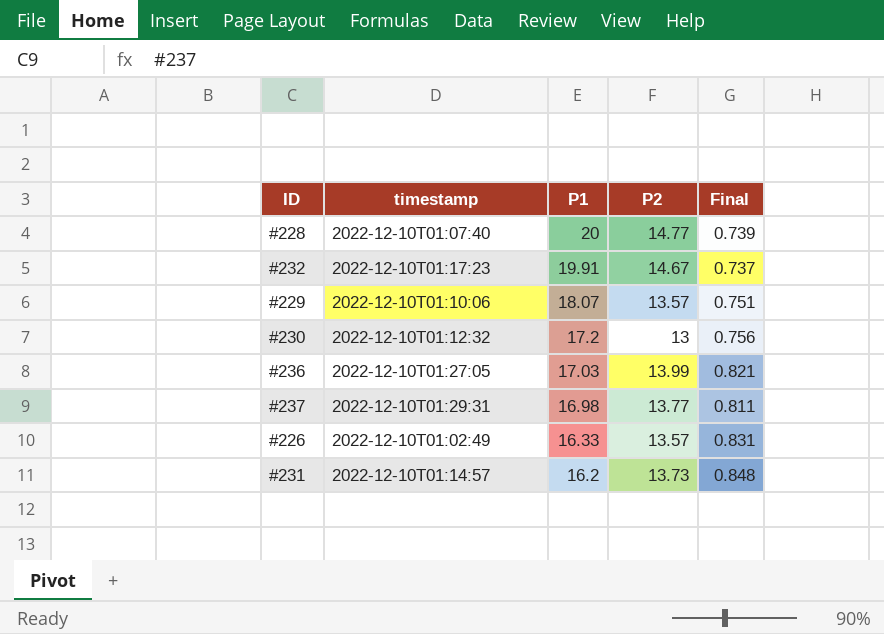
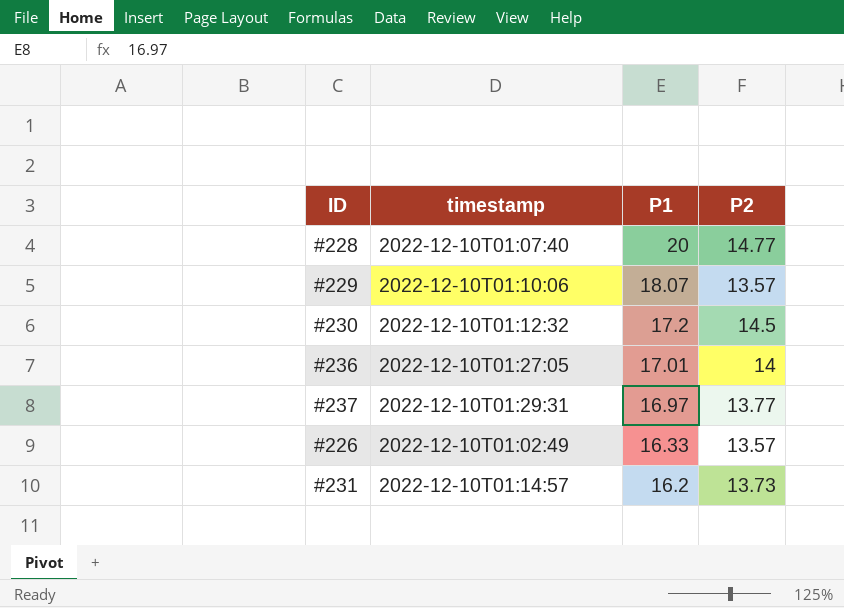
column Final | formula: [P2] / [P1] -> none
row #232: 2022-12-10T01:17:23 | 19.91 | 14.67 | 0.737 -> none
#230 | P2: 13 -> 14.5
#236 | P1: 17.03 -> 17.01
#236 | P2: 13.99 -> 14
#237 | P1: 16.98 -> 16.97

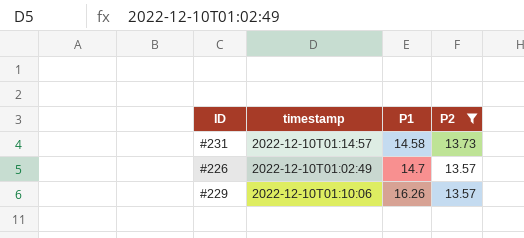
filter: none -> P2 <= 13.73
row order: P1 descending -> P1 ascending
#231 | P1: 16.2 -> 14.58
#226 | P1: 16.33 -> 14.7
#229 | P1: 18.07 -> 16.26

